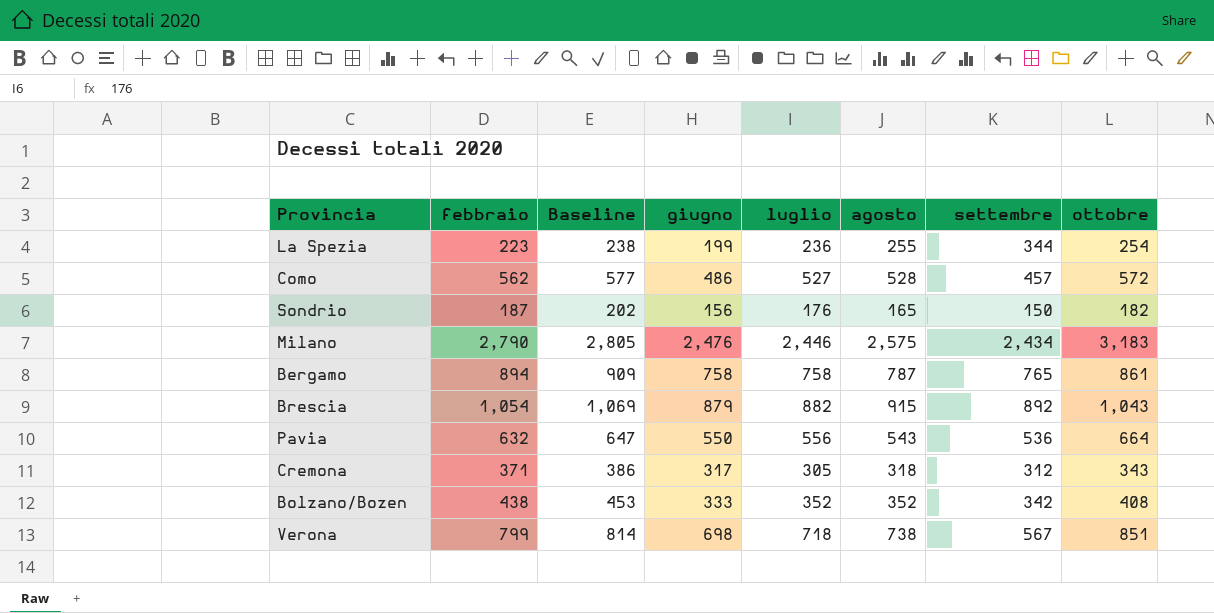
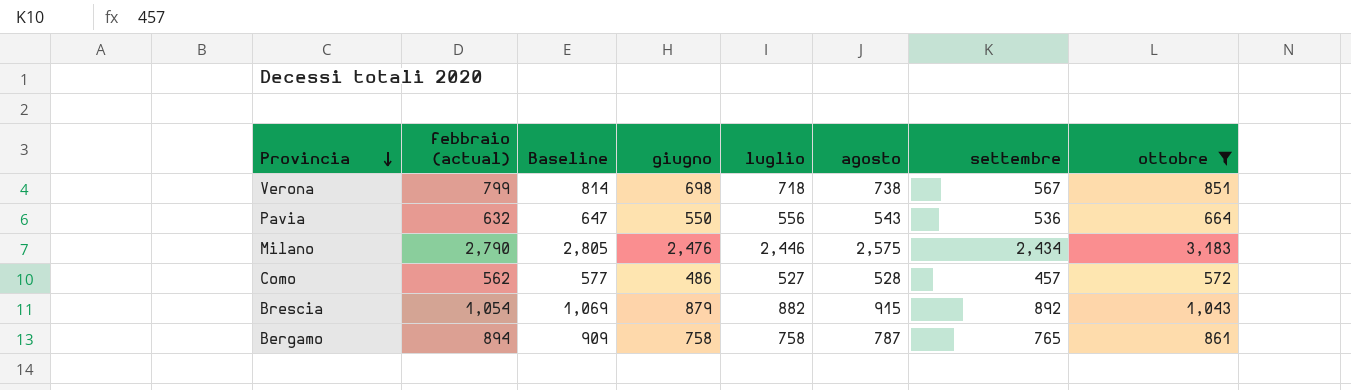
filter: none -> ottobre >= 572
row order: none -> Provincia descending
column name: febbraio -> febbraio (actual)

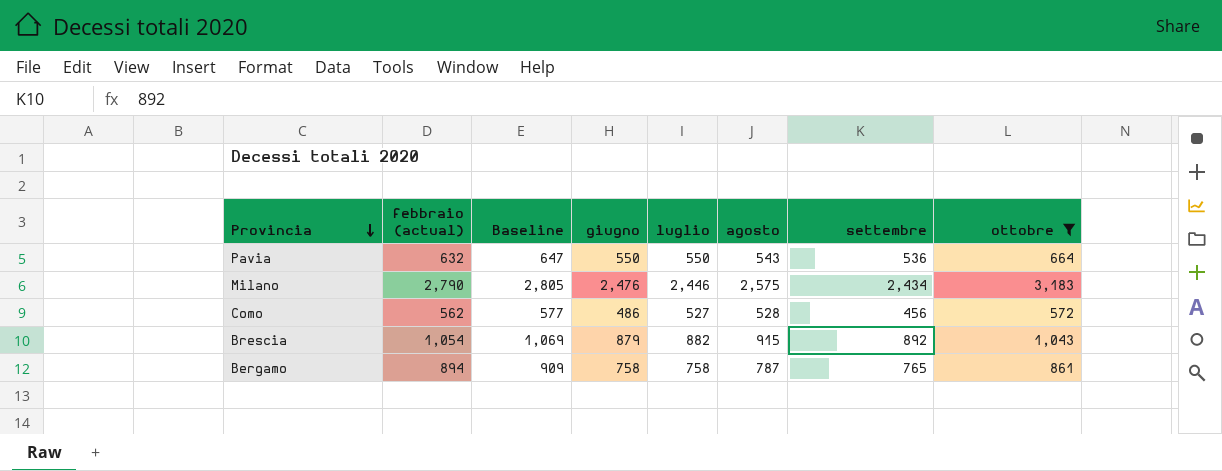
row Verona: 799 | 814 | 698 | 718 | 738 | 567 | 851 -> none
Pavia | luglio: 556 -> 550
Como | settembre: 457 -> 456

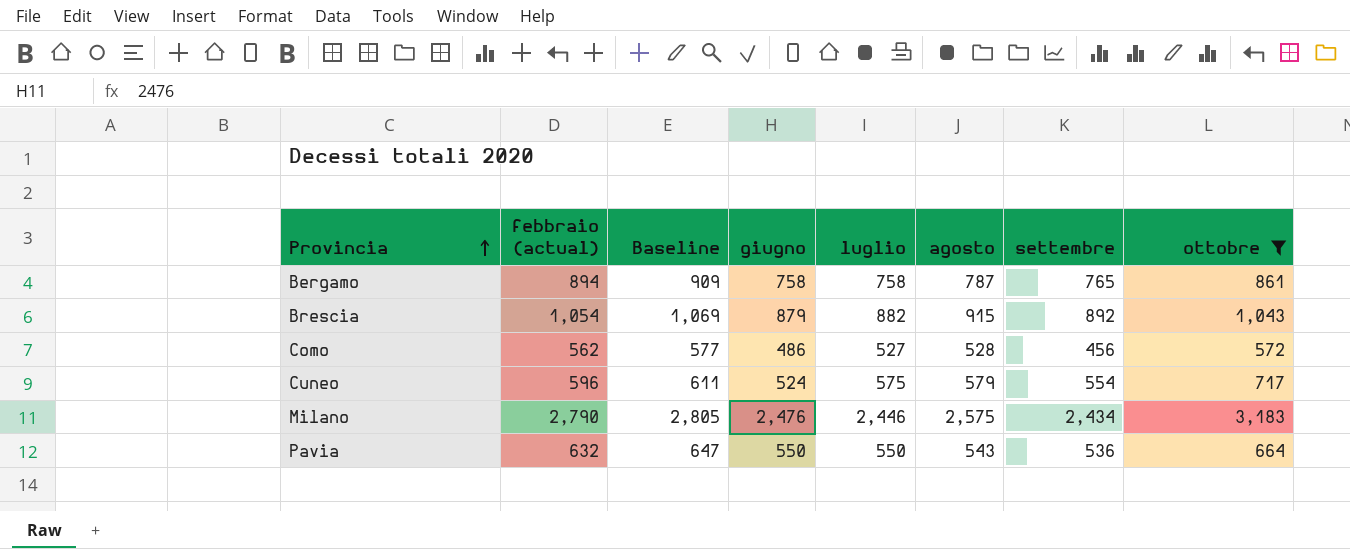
row order: Provincia descending -> Provincia ascending
row Cuneo: none -> 596 | 611 | 524 | 575 | 579 | 554 | 717

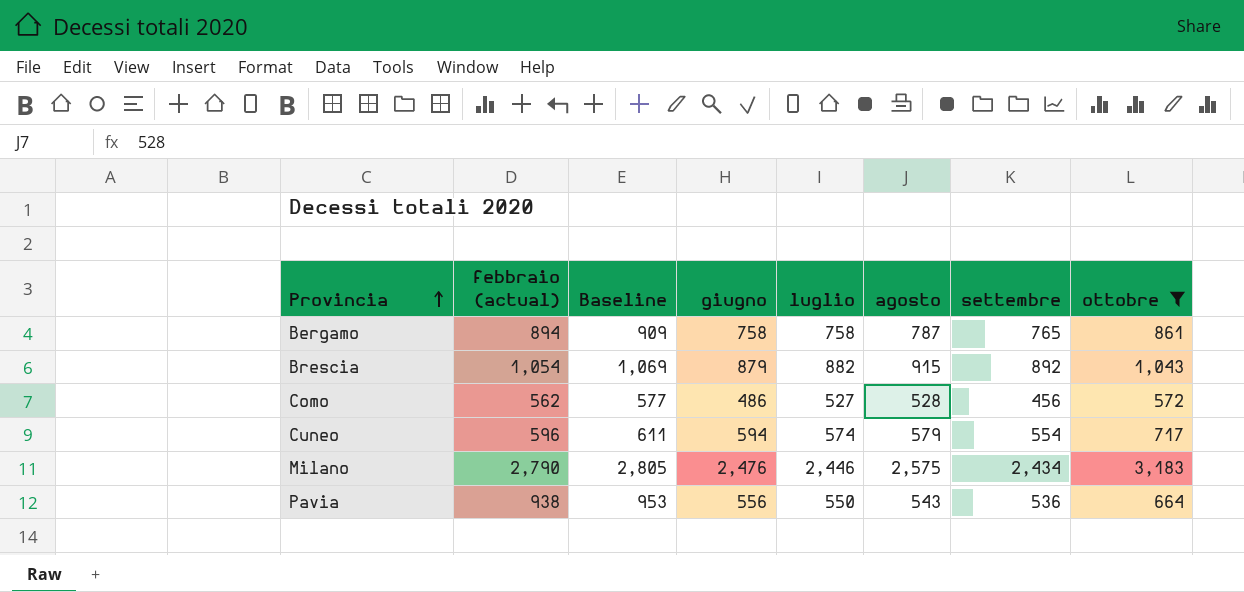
Cuneo | giugno: 524 -> 594
Cuneo | luglio: 575 -> 574
Pavia | febbraio (actual): 632 -> 938
Pavia | Baseline: 647 -> 953
Pavia | giugno: 550 -> 556

